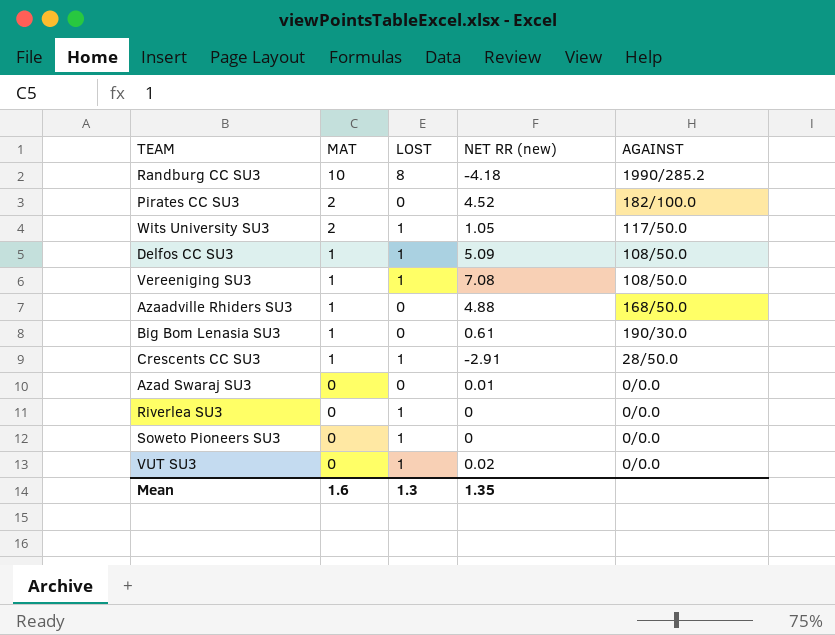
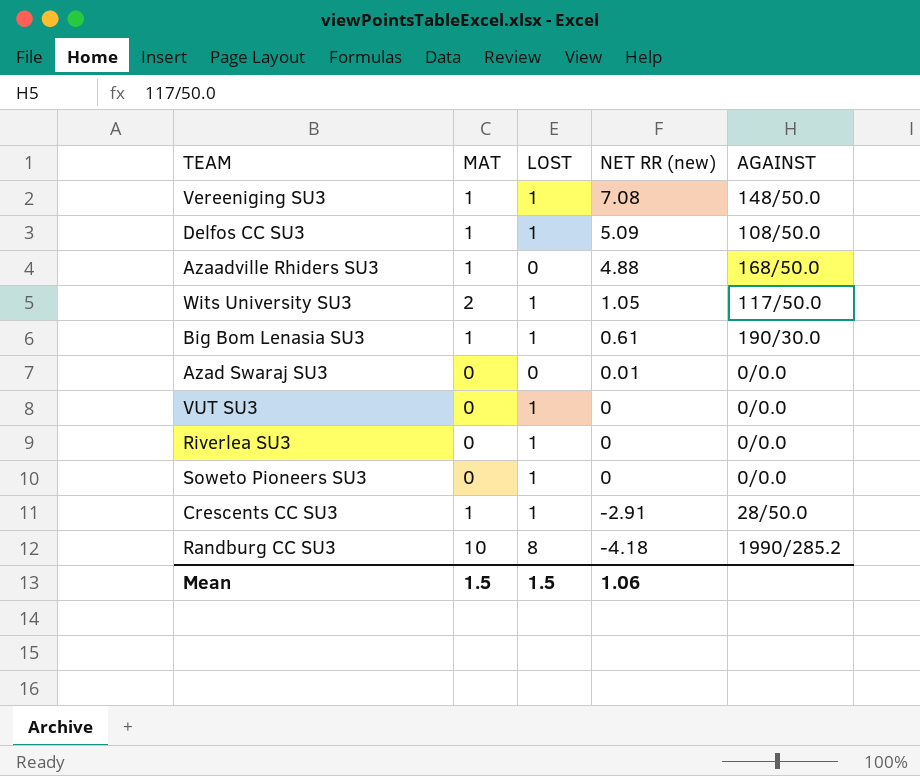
row order: MAT descending -> NET RR (new) descending
row Pirates CC SU3: 2 | 0 | 4.52 | 182/100.0 -> none
Vereeniging SU3 | AGAINST: 108/50.0 -> 148/50.0
Big Bom Lenasia SU3 | LOST: 0 -> 1
VUT SU3 | NET RR (new): 0.02 -> 0
Mean | MAT: 1.6 -> 1.5
Mean | LOST: 1.3 -> 1.5
Mean | NET RR (new): 1.35 -> 1.06

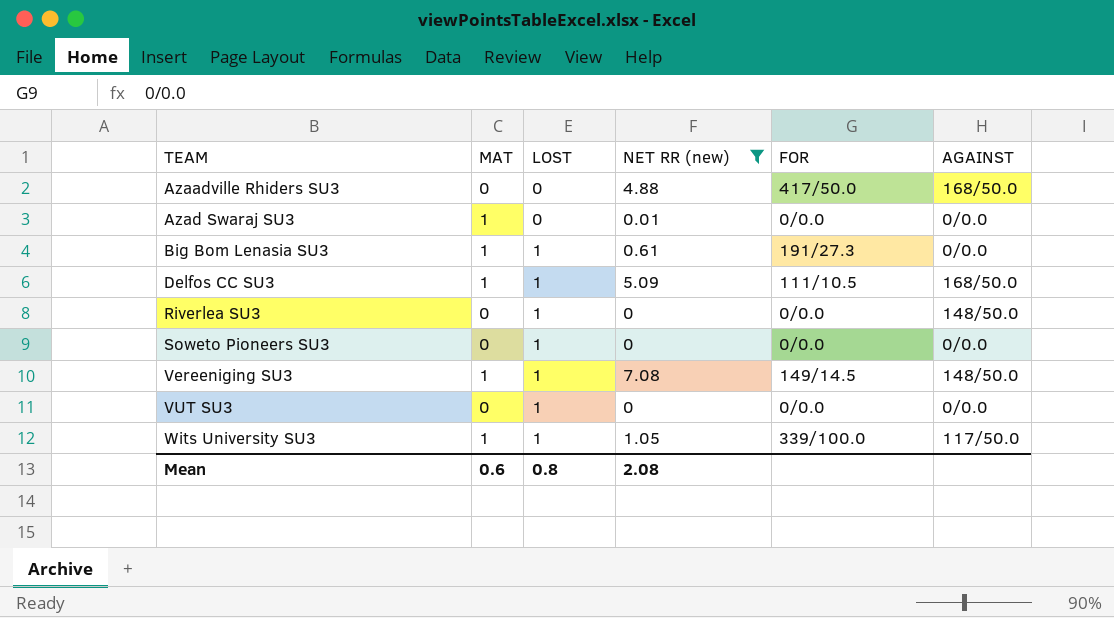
filter: none -> NET RR (new) >= 0
row order: NET RR (new) descending -> TEAM ascending
column FOR | position: none -> 5
Azaadville Rhiders SU3 | MAT: 1 -> 0
Azad Swaraj SU3 | MAT: 0 -> 1
Big Bom Lenasia SU3 | AGAINST: 190/30.0 -> 0/0.0
Delfos CC SU3 | AGAINST: 108/50.0 -> 168/50.0
Riverlea SU3 | AGAINST: 0/0.0 -> 148/50.0
Wits University SU3 | MAT: 2 -> 1
Mean | MAT: 1.5 -> 0.6
Mean | LOST: 1.5 -> 0.8
Mean | NET RR (new): 1.06 -> 2.08

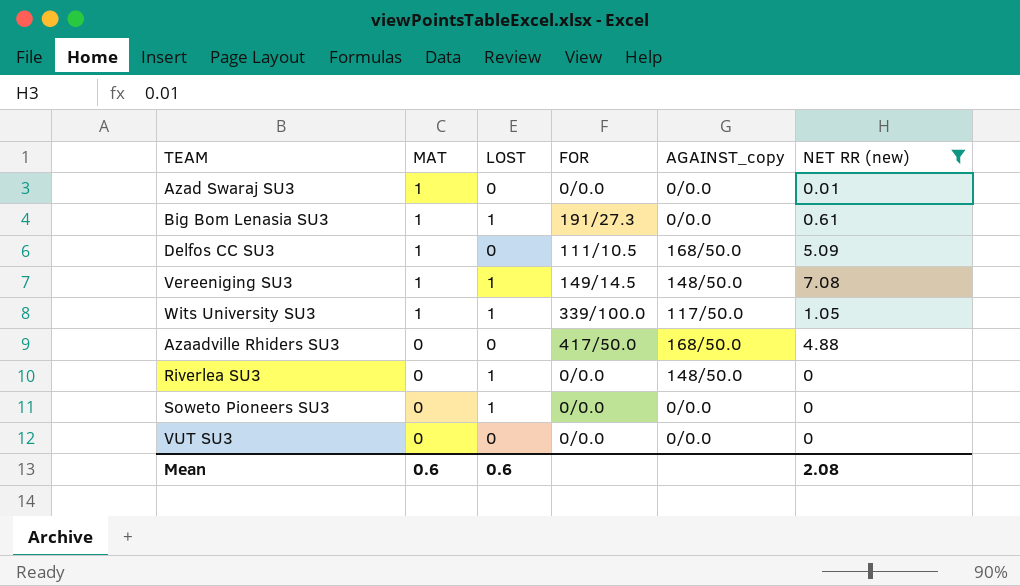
row order: TEAM ascending -> MAT descending
column name: AGAINST -> AGAINST_copy
column NET RR (new) | position: 4 -> 6
Delfos CC SU3 | LOST: 1 -> 0
VUT SU3 | LOST: 1 -> 0
Mean | LOST: 0.8 -> 0.6

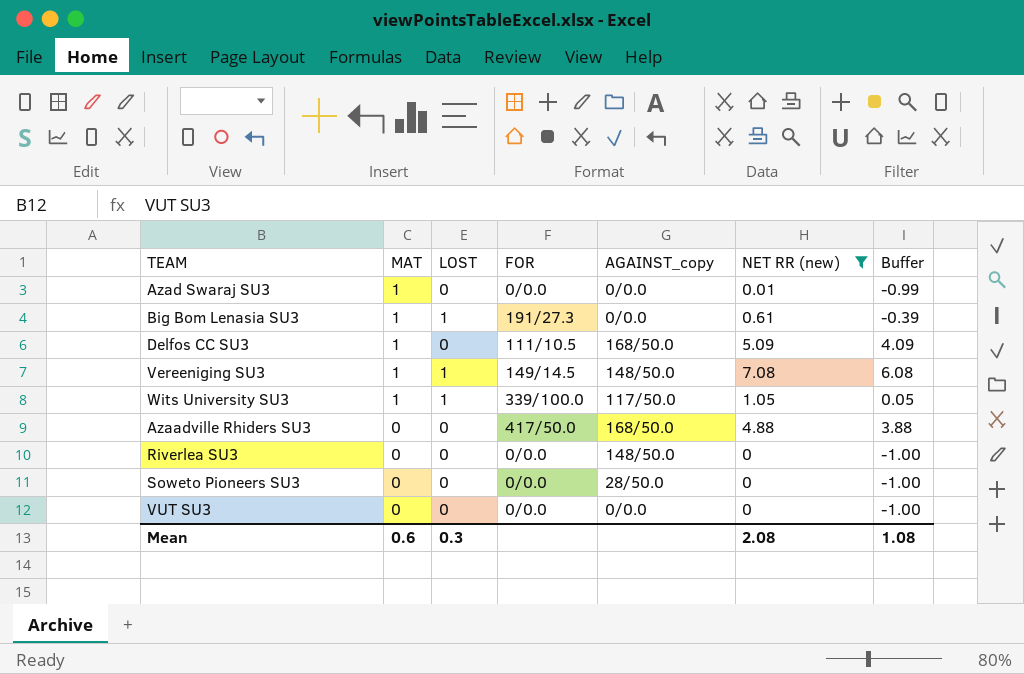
column Buffer | formula: none -> [NET RR (new)] - 1
Riverlea SU3 | LOST: 1 -> 0
Soweto Pioneers SU3 | LOST: 1 -> 0
Soweto Pioneers SU3 | AGAINST_copy: 0/0.0 -> 28/50.0
Mean | LOST: 0.6 -> 0.3

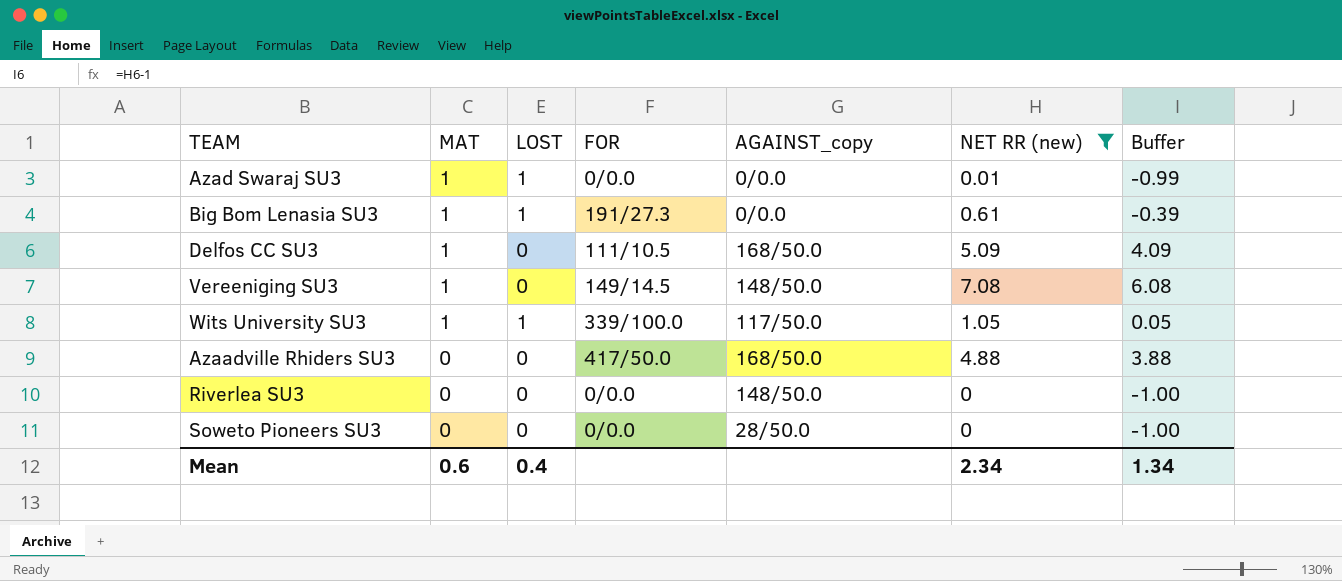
row VUT SU3: 0 | 0 | 0/0.0 | 0/0.0 | 0 | -1.00 -> none
Azad Swaraj SU3 | LOST: 0 -> 1
Vereeniging SU3 | LOST: 1 -> 0
Mean | LOST: 0.3 -> 0.4
Mean | NET RR (new): 2.08 -> 2.34
Mean | Buffer: 1.08 -> 1.34

